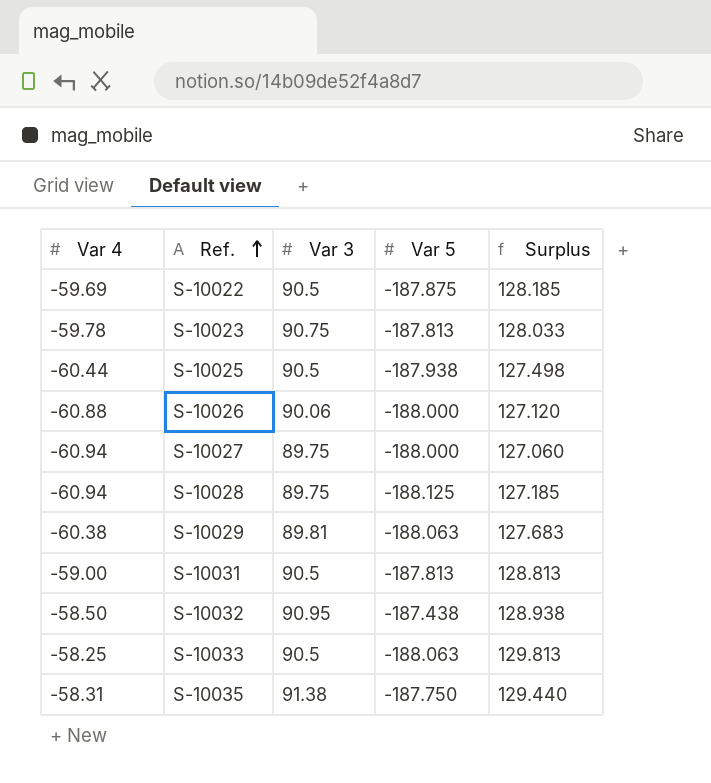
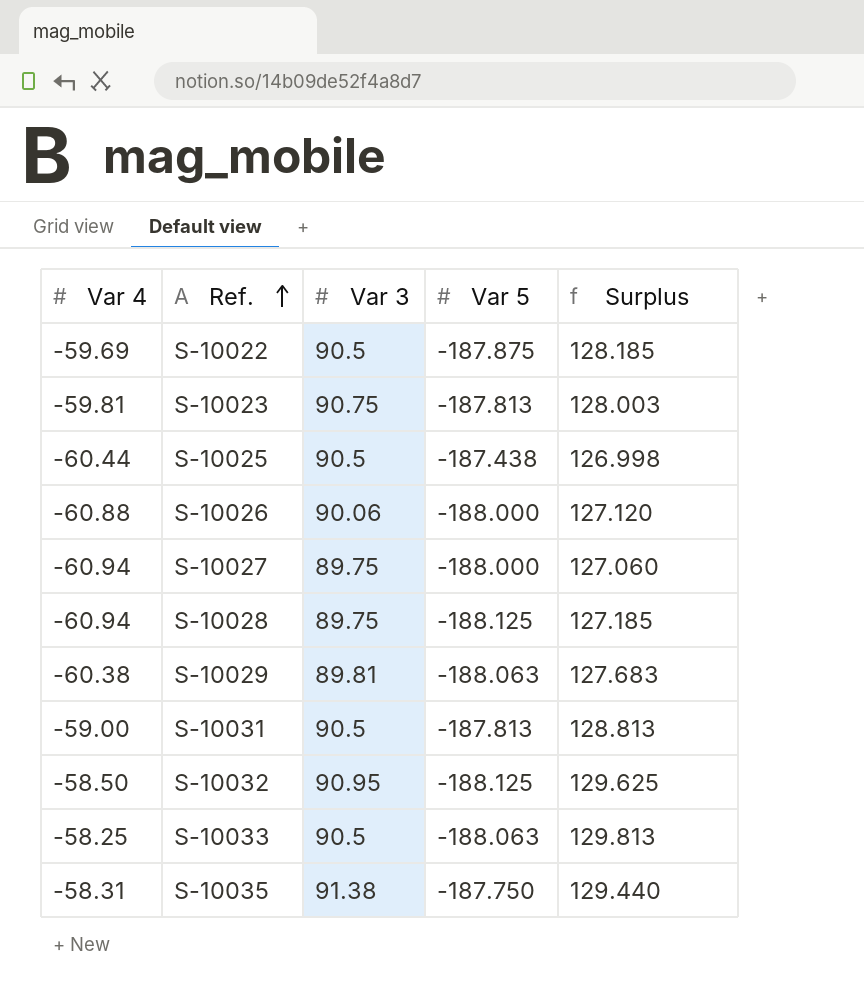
S-10023 | Var 4: -59.78 -> -59.81
S-10023 | Surplus: 128.033 -> 128.003
S-10025 | Var 5: -187.938 -> -187.438
S-10025 | Surplus: 127.498 -> 126.998
S-10032 | Var 5: -187.438 -> -188.125
S-10032 | Surplus: 128.938 -> 129.625

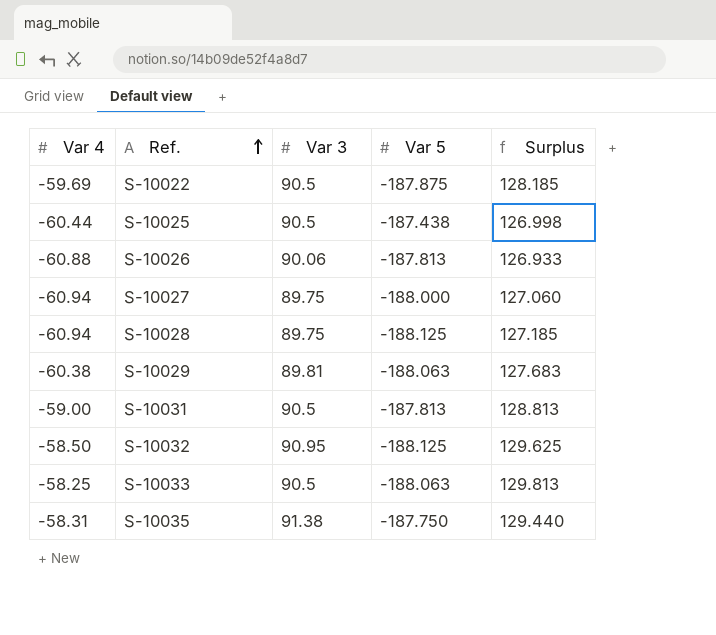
row S-10023: -59.81 | 90.75 | -187.813 | 128.003 -> none
S-10026 | Var 5: -188.000 -> -187.813
S-10026 | Surplus: 127.120 -> 126.933

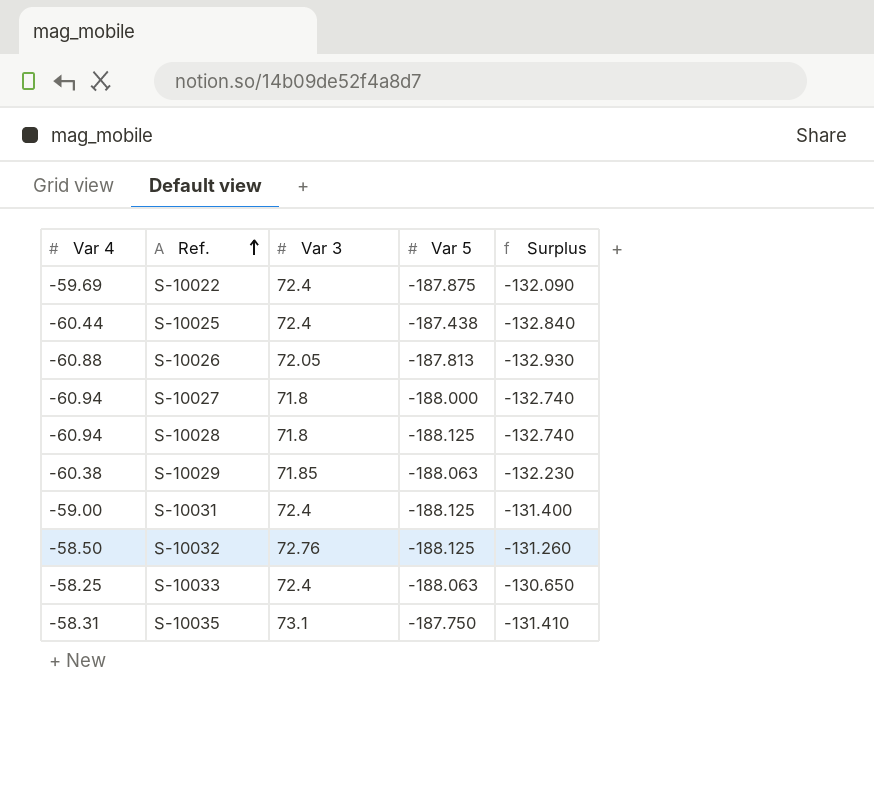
column Surplus | formula: [Var 4] - [Var 5] -> [Var 4] - [Var 3]
S-10022 | Var 3: 90.5 -> 72.4
S-10025 | Var 3: 90.5 -> 72.4
S-10026 | Var 3: 90.06 -> 72.05
S-10027 | Var 3: 89.75 -> 71.8
S-10028 | Var 3: 89.75 -> 71.8
S-10029 | Var 3: 89.81 -> 71.85
S-10031 | Var 3: 90.5 -> 72.4
S-10031 | Var 5: -187.813 -> -188.125
S-10032 | Var 3: 90.95 -> 72.76
S-10033 | Var 3: 90.5 -> 72.4
S-10035 | Var 3: 91.38 -> 73.1

